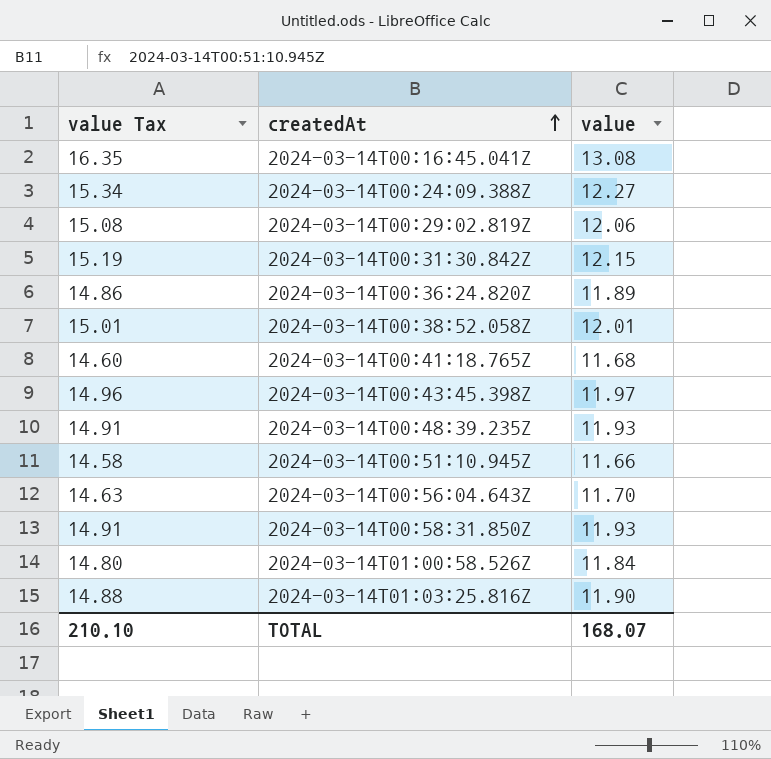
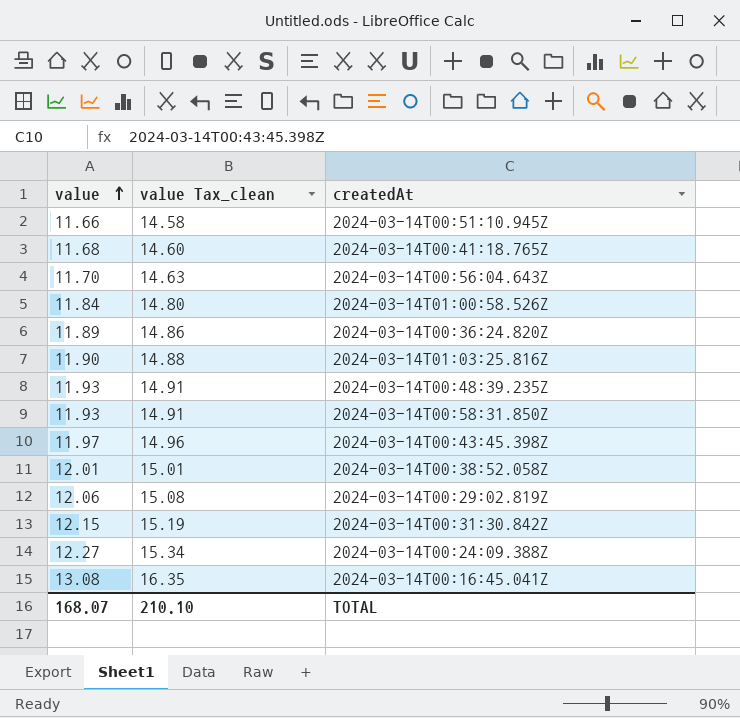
row order: createdAt ascending -> value ascending
column value | position: 3 -> 1
column name: value Tax -> value Tax_clean

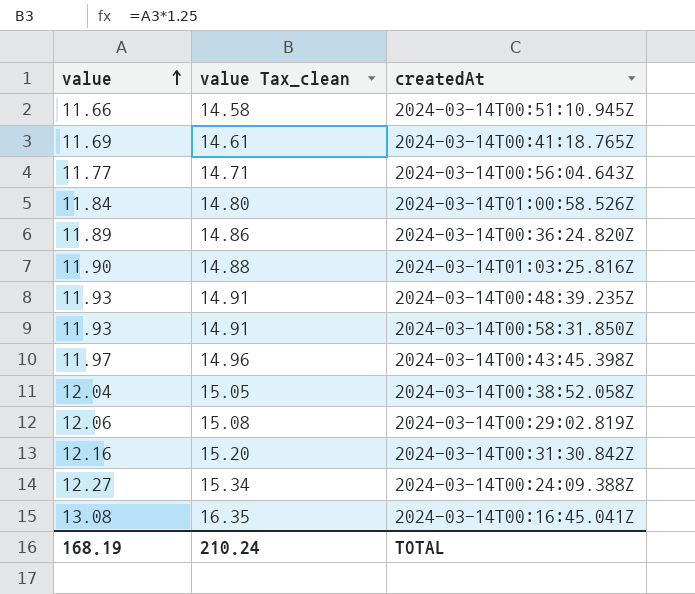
2024-03-14T00:41:18.765Z | value: 11.68 -> 11.69
2024-03-14T00:41:18.765Z | value Tax_clean: 14.60 -> 14.61
2024-03-14T00:56:04.643Z | value: 11.70 -> 11.77
2024-03-14T00:56:04.643Z | value Tax_clean: 14.63 -> 14.71
2024-03-14T00:38:52.058Z | value: 12.01 -> 12.04
2024-03-14T00:38:52.058Z | value Tax_clean: 15.01 -> 15.05
2024-03-14T00:31:30.842Z | value: 12.15 -> 12.16
2024-03-14T00:31:30.842Z | value Tax_clean: 15.19 -> 15.20
TOTAL | value: 168.07 -> 168.19
TOTAL | value Tax_clean: 210.10 -> 210.24

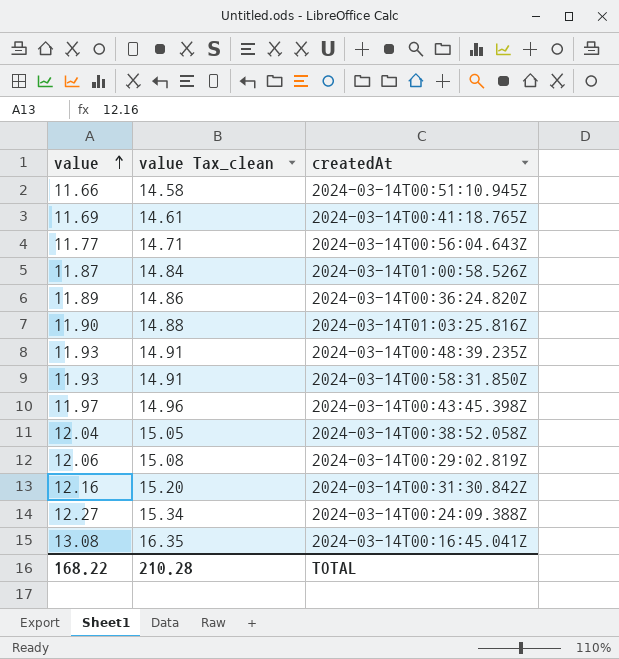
2024-03-14T01:00:58.526Z | value: 11.84 -> 11.87
2024-03-14T01:00:58.526Z | value Tax_clean: 14.80 -> 14.84
TOTAL | value: 168.19 -> 168.22
TOTAL | value Tax_clean: 210.24 -> 210.28

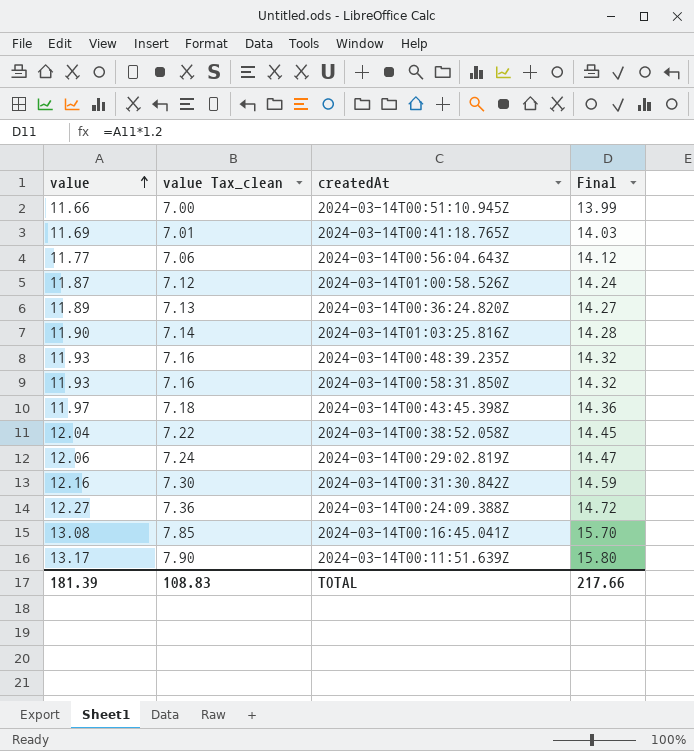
column value Tax_clean | formula: [value] * 1.25 -> [value] * 0.6
column Final | formula: none -> [value] * 1.2
row 2024-03-14T00:11:51.639Z: none -> 13.17 | 7.90 | 15.80
TOTAL | value: 168.22 -> 181.39
TOTAL | value Tax_clean: 210.28 -> 108.83

